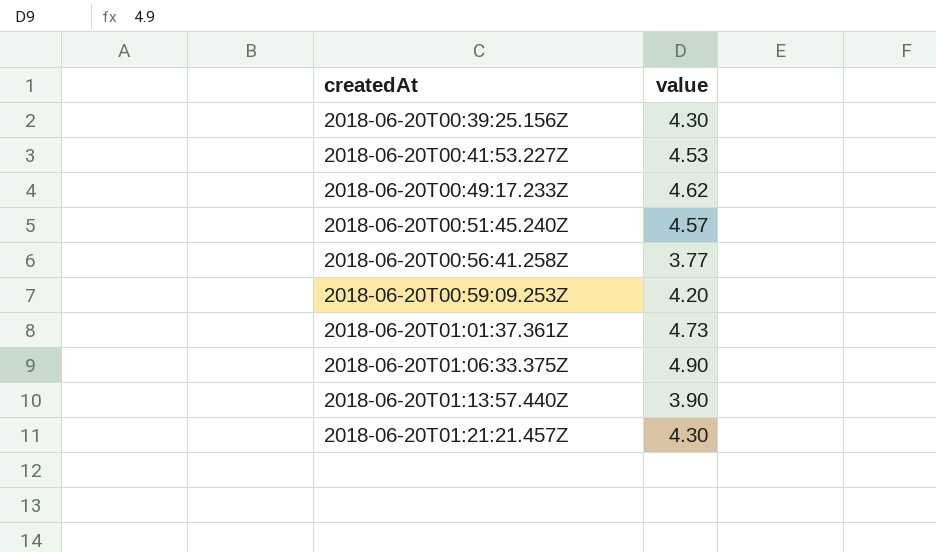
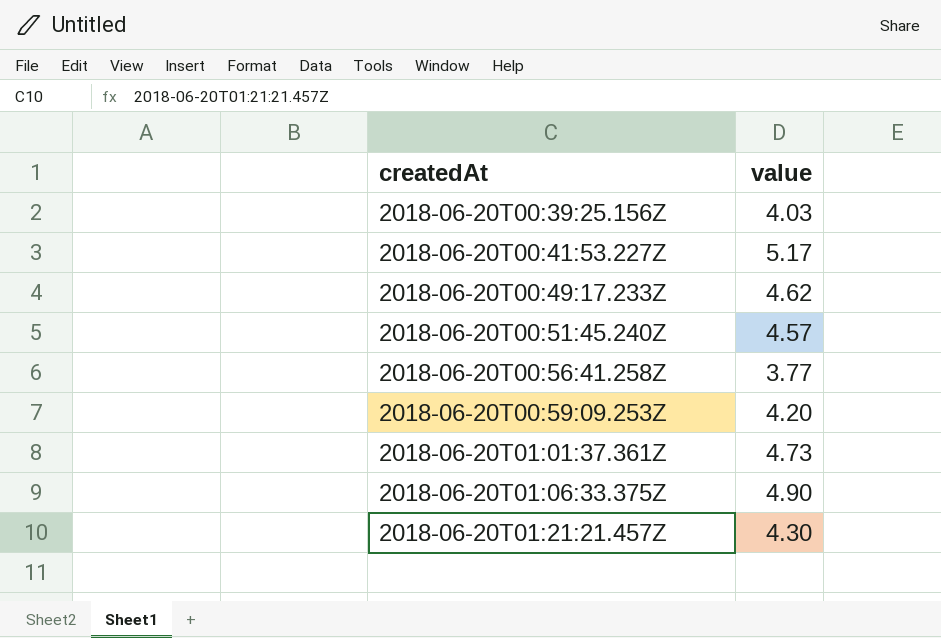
row 2018-06-20T01:13:57.440Z: 3.90 -> none
2018-06-20T00:39:25.156Z | value: 4.30 -> 4.03
2018-06-20T00:41:53.227Z | value: 4.53 -> 5.17

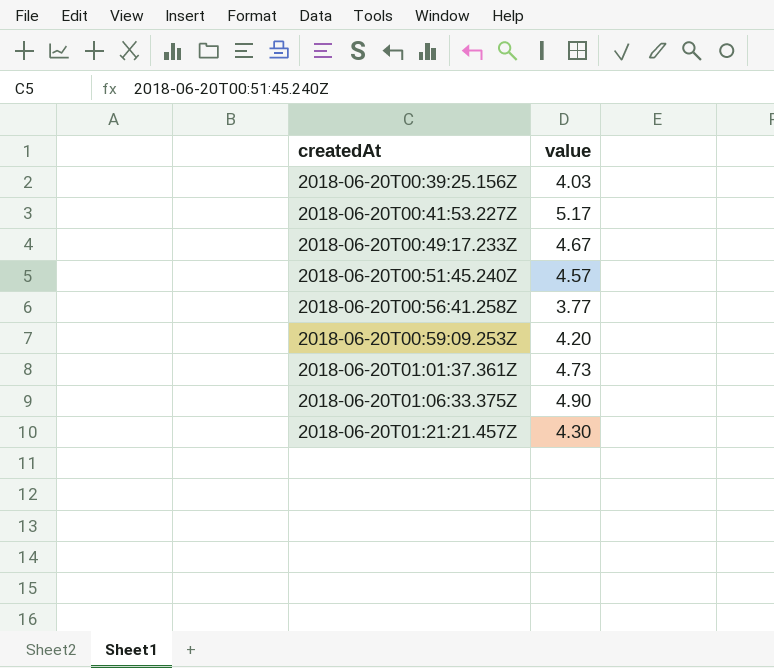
2018-06-20T00:49:17.233Z | value: 4.62 -> 4.67

